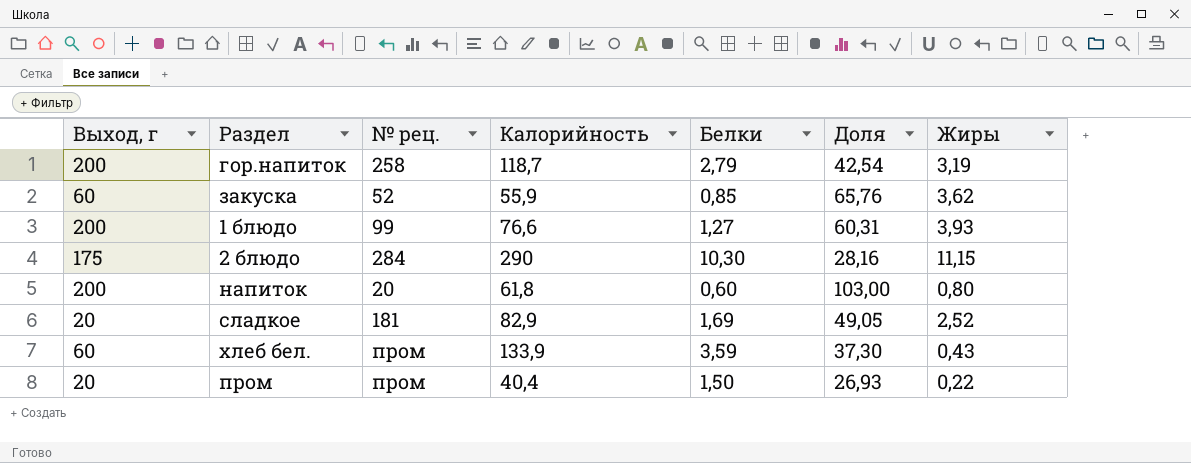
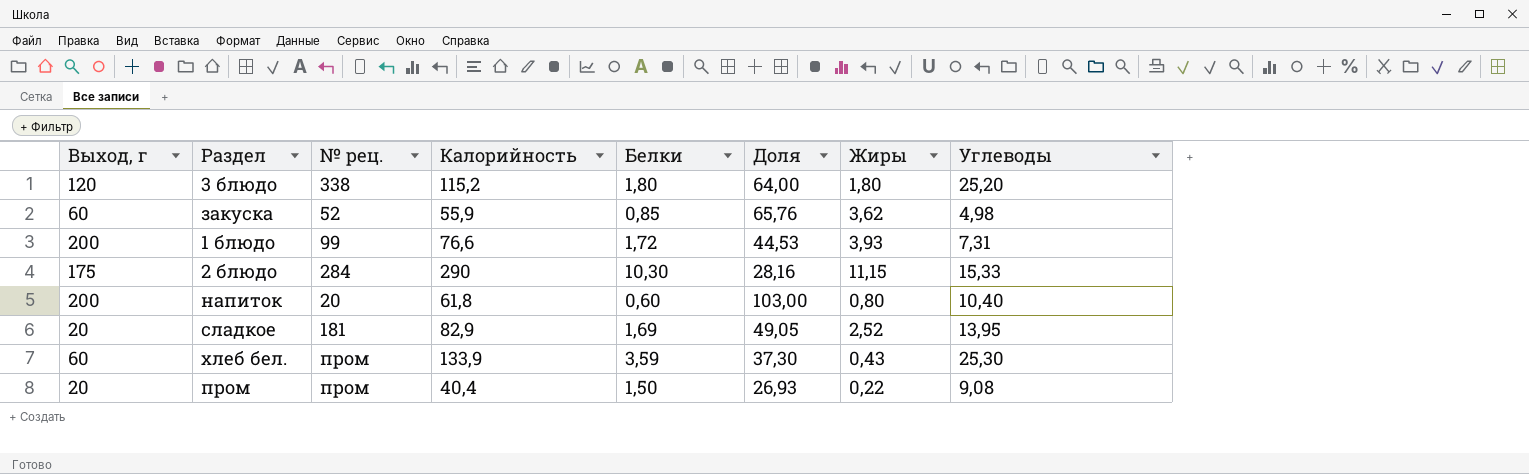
column Углеводы | position: none -> 8
row гор.напиток: 200 | 258 | 118,7 | 2,79 | 42,54 | 3,19 -> none
row 3 блюдо: none -> 120 | 338 | 115,2 | 1,80 | 64,00 | 1,80 | 25,20
1 блюдо | Белки: 1,27 -> 1,72
1 блюдо | Доля: 60,31 -> 44,53

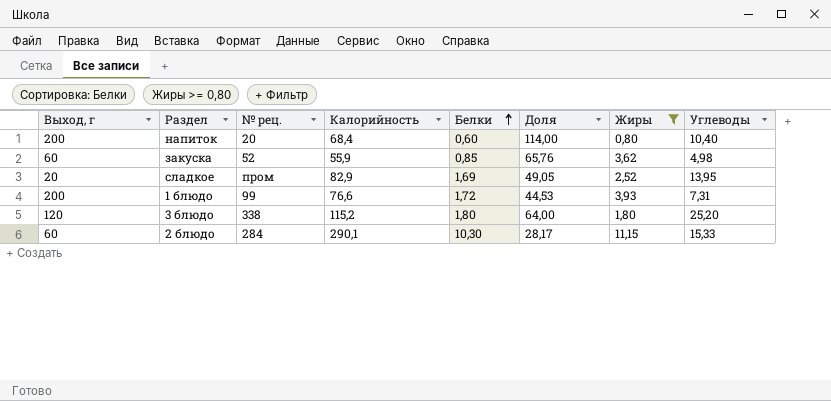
filter: none -> Жиры >= 0,80
row order: none -> Белки ascending
напиток | Калорийность: 61,8 -> 68,4
напиток | Доля: 103,00 -> 114,00
сладкое | № рец.: 181 -> пром
2 блюдо | Выход, г: 175 -> 60
2 блюдо | Калорийность: 290 -> 290,1
2 блюдо | Доля: 28,16 -> 28,17

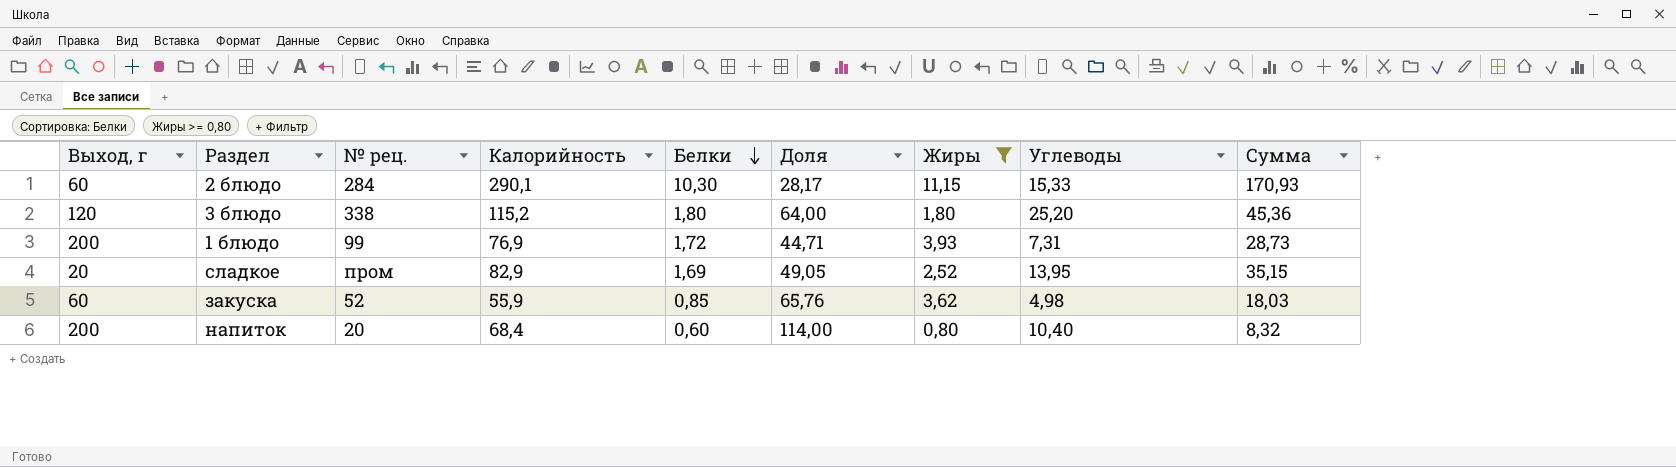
row order: Белки ascending -> Белки descending
column Сумма | formula: none -> [Жиры] * [Углеводы]
1 блюдо | Калорийность: 76,6 -> 76,9
1 блюдо | Доля: 44,53 -> 44,71

